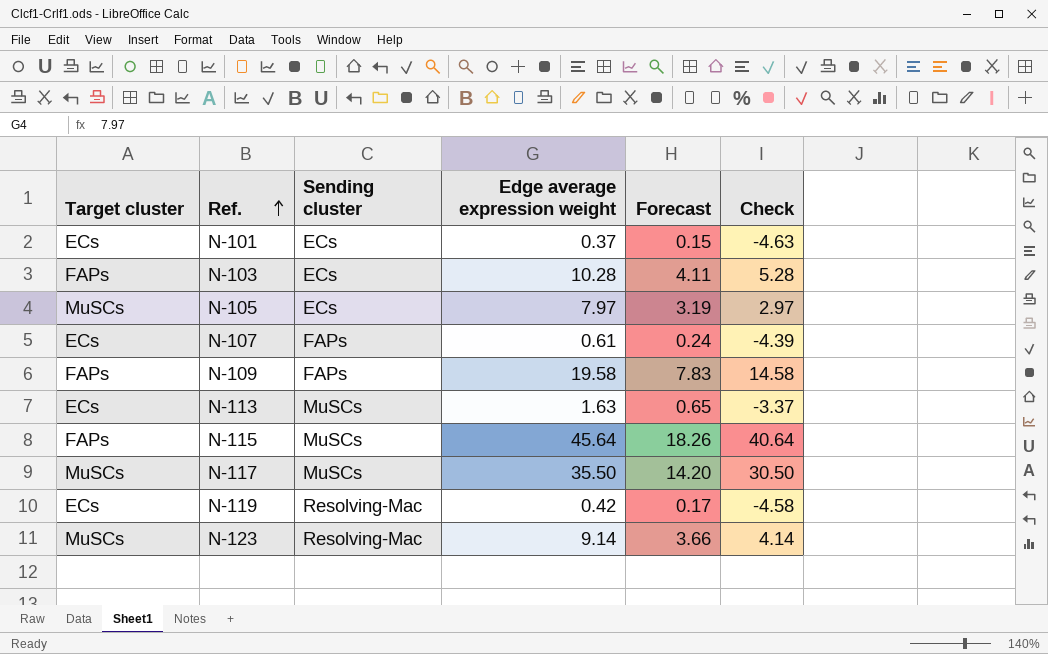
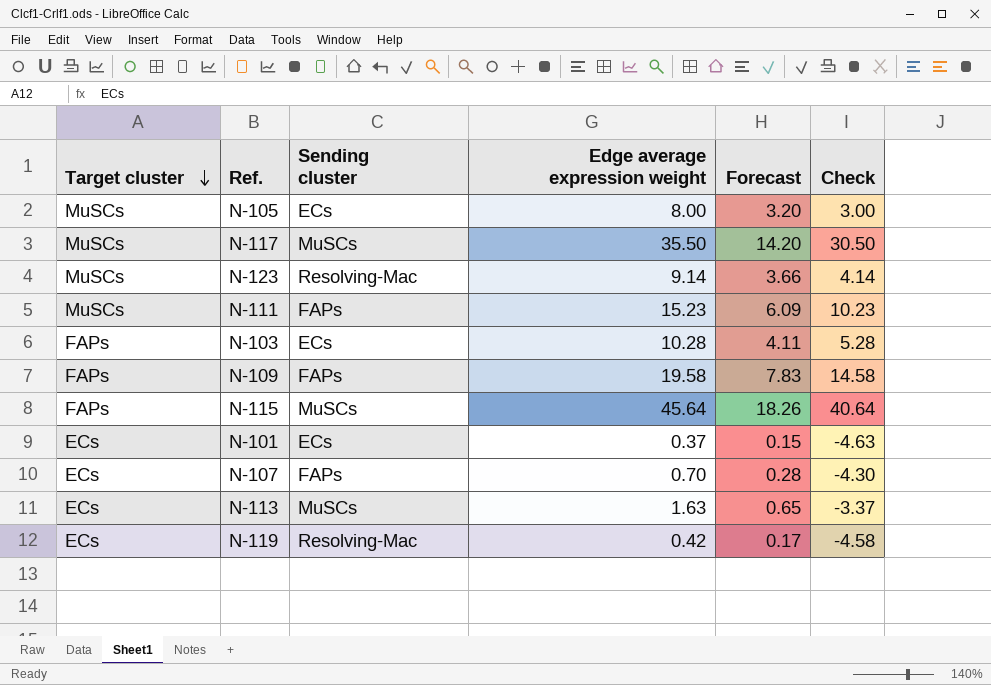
row order: Ref. ascending -> Target cluster descending
N-105 | Edge average expression weight: 7.97 -> 8.00
N-105 | Forecast: 3.19 -> 3.20
N-105 | Check: 2.97 -> 3.00
row N-111: none -> MuSCs | FAPs | 15.23 | 6.09 | 10.23
N-107 | Edge average expression weight: 0.61 -> 0.70
N-107 | Forecast: 0.24 -> 0.28
N-107 | Check: -4.39 -> -4.30

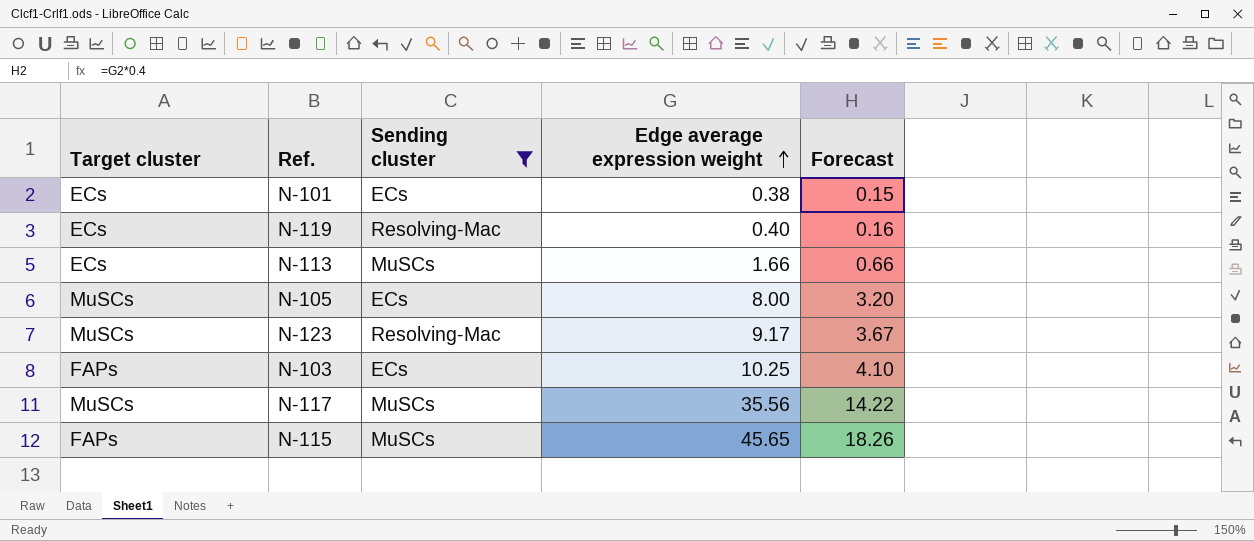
filter: none -> Sending cluster != FAPs
row order: Target cluster descending -> Edge average expression weight ascending
column Check | formula: [Edge average expression weight] - 5 -> none
N-101 | Edge average expression weight: 0.37 -> 0.38
N-119 | Edge average expression weight: 0.42 -> 0.40
N-119 | Forecast: 0.17 -> 0.16
N-113 | Edge average expression weight: 1.63 -> 1.66
N-113 | Forecast: 0.65 -> 0.66
N-123 | Edge average expression weight: 9.14 -> 9.17
N-123 | Forecast: 3.66 -> 3.67
N-103 | Edge average expression weight: 10.28 -> 10.25
N-103 | Forecast: 4.11 -> 4.10
N-117 | Edge average expression weight: 35.50 -> 35.56
N-117 | Forecast: 14.20 -> 14.22
N-115 | Edge average expression weight: 45.64 -> 45.65

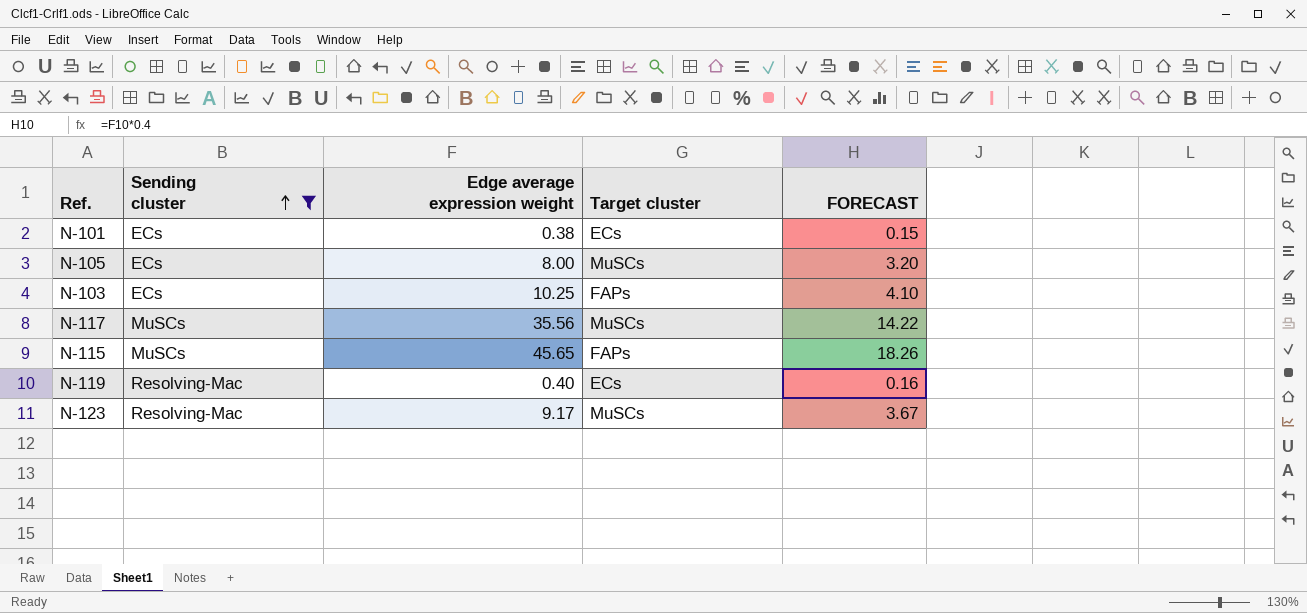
row order: Edge average expression weight ascending -> Sending cluster ascending
column Target cluster | position: 1 -> 4
column name: Forecast -> FORECAST
row N-113: ECs | MuSCs | 1.66 | 0.66 -> none

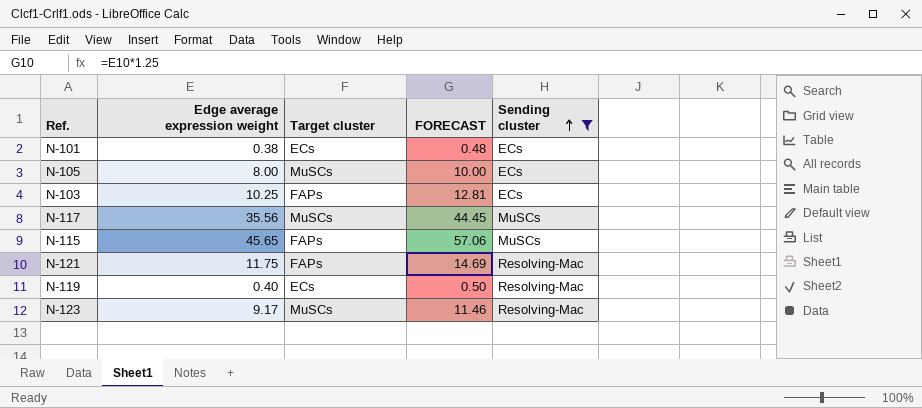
column FORECAST | formula: [Edge average expression weight] * 0.4 -> [Edge average expression weight] * 1.25
column Sending cluster | position: 2 -> 5
row N-121: none -> 11.75 | FAPs | 14.69 | Resolving-Mac

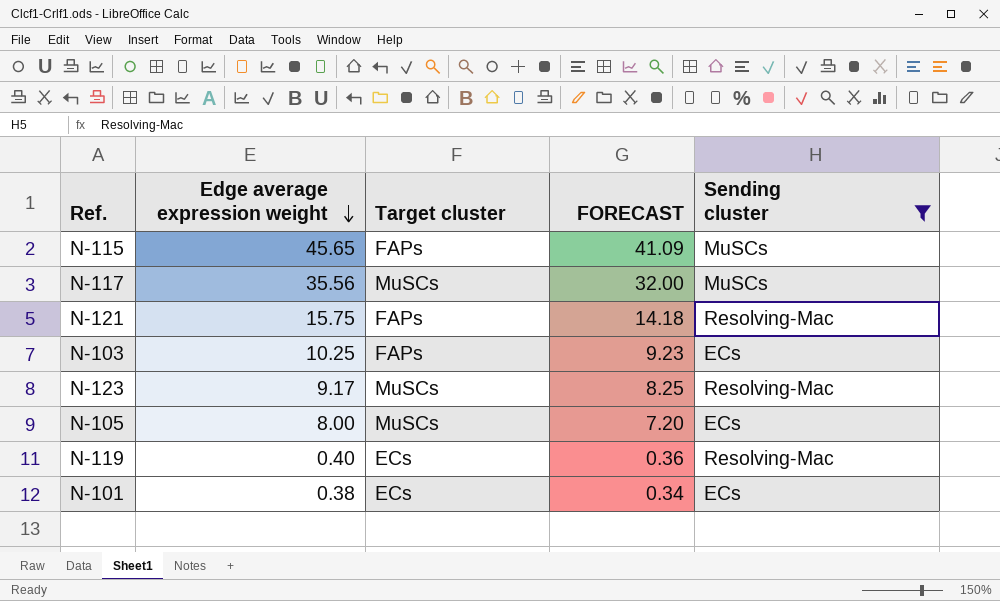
row order: Sending cluster ascending -> Edge average expression weight descending
column FORECAST | formula: [Edge average expression weight] * 1.25 -> [Edge average expression weight] * 0.9
N-121 | Edge average expression weight: 11.75 -> 15.75

